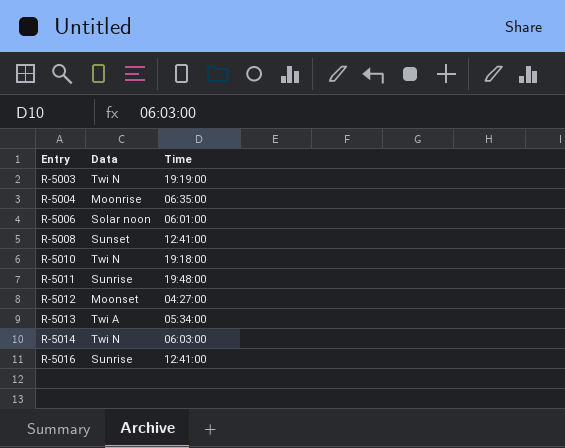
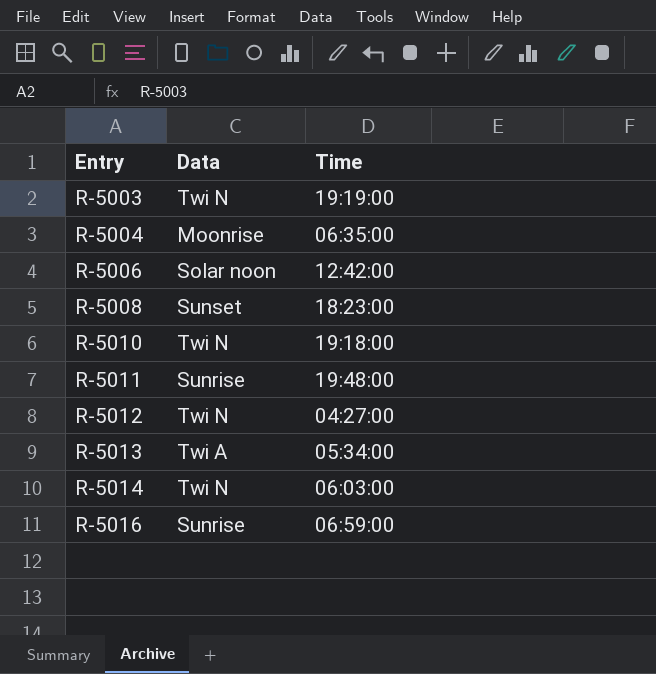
R-5006 | Time: 06:01:00 -> 12:42:00
R-5008 | Time: 12:41:00 -> 18:23:00
R-5012 | Data: Moonset -> Twi N
R-5016 | Time: 12:41:00 -> 06:59:00

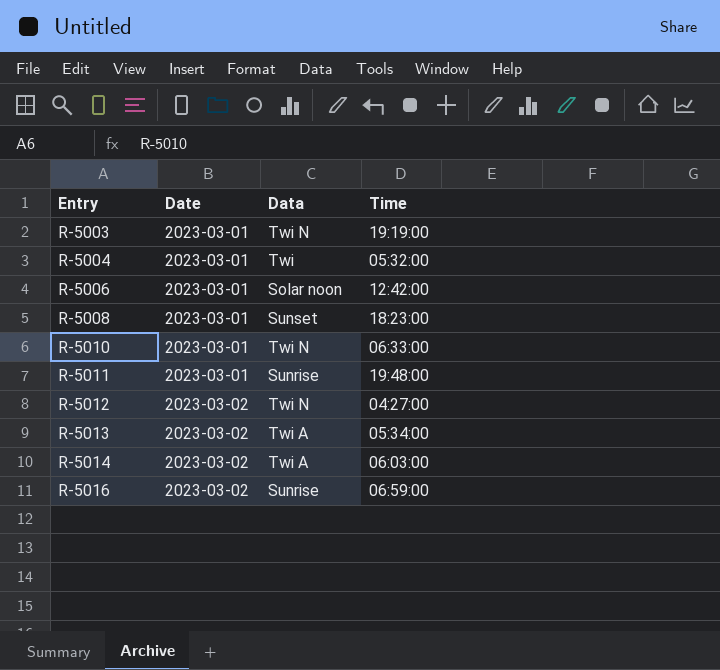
column Date | position: none -> 2
R-5004 | Data: Moonrise -> Twi
R-5004 | Time: 06:35:00 -> 05:32:00
R-5010 | Time: 19:18:00 -> 06:33:00
R-5014 | Data: Twi N -> Twi A

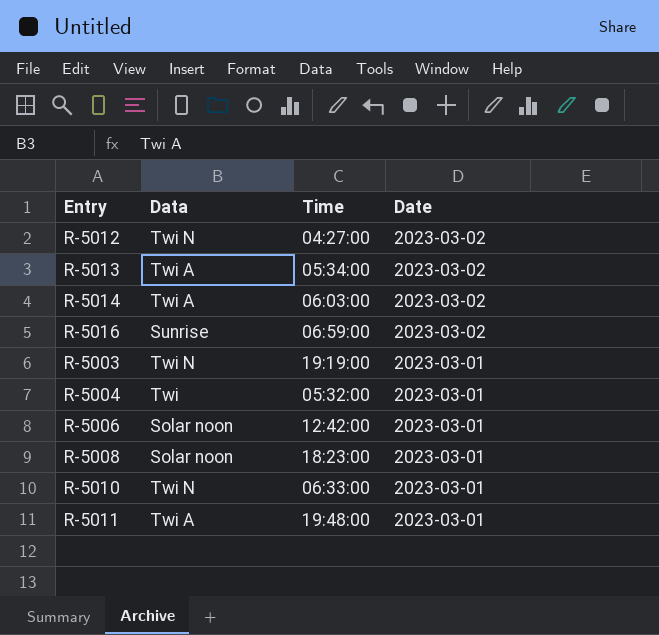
row order: Entry ascending -> Date descending
column Date | position: 2 -> 4
R-5008 | Data: Sunset -> Solar noon
R-5011 | Data: Sunrise -> Twi A

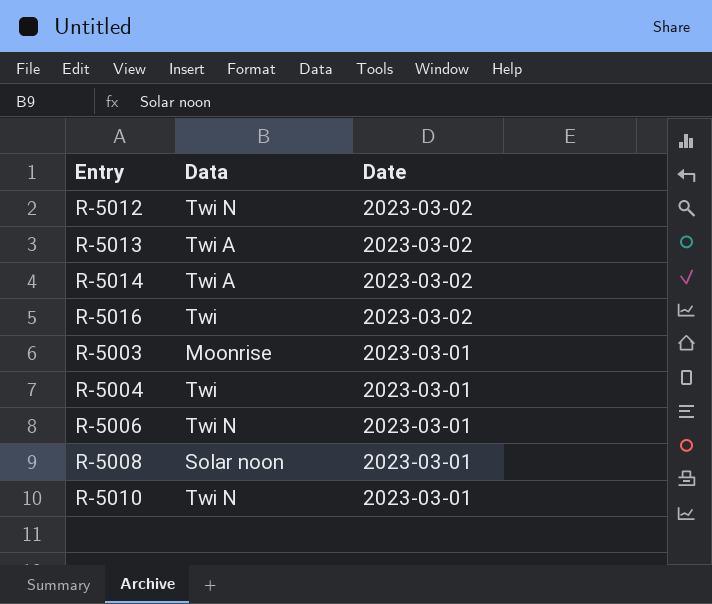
column Time | position: 3 -> none
row R-5011: Twi A | 19:48:00 | 2023-03-01 -> none
R-5016 | Data: Sunrise -> Twi
R-5003 | Data: Twi N -> Moonrise
R-5006 | Data: Solar noon -> Twi N

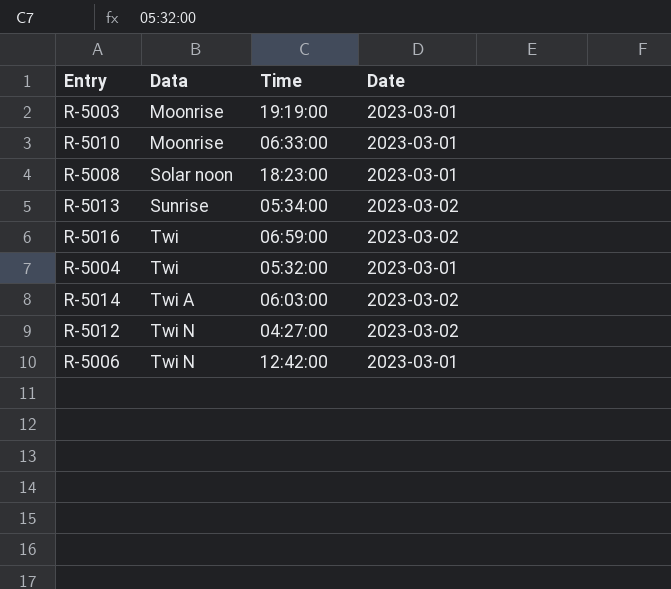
row order: Date descending -> Data ascending
column Time | position: none -> 3
R-5010 | Data: Twi N -> Moonrise
R-5013 | Data: Twi A -> Sunrise

